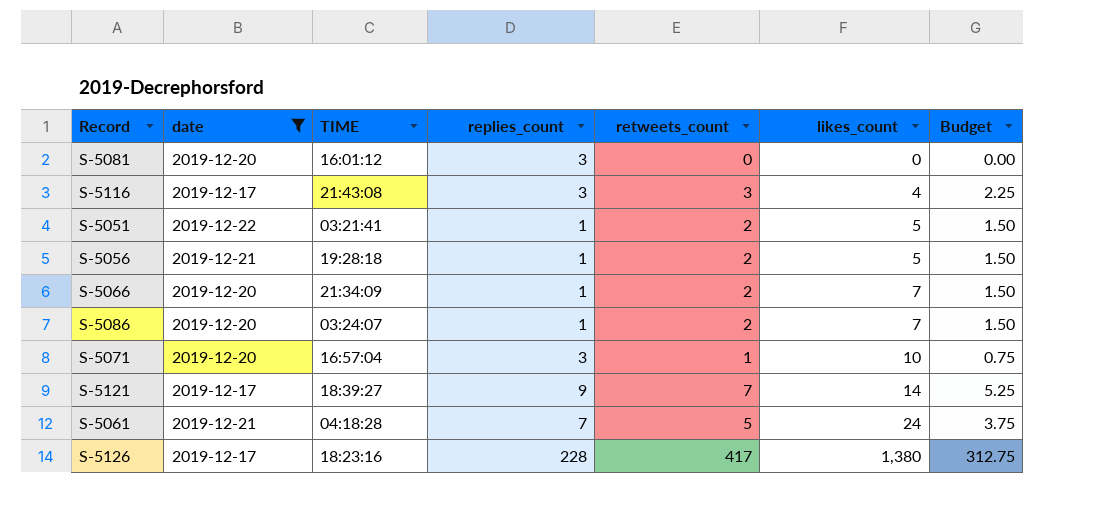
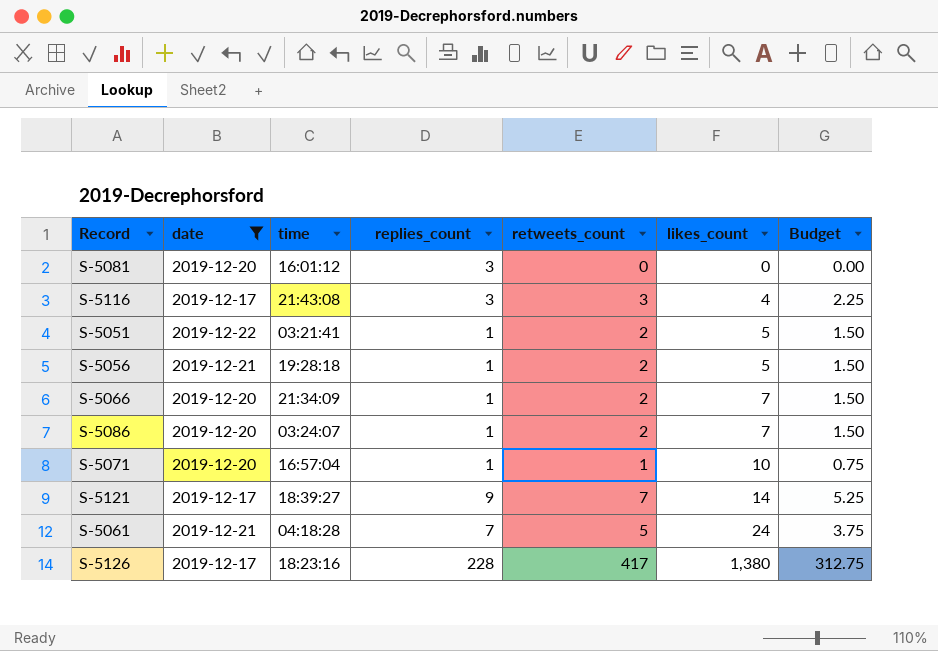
column name: TIME -> time
S-5071 | replies_count: 3 -> 1

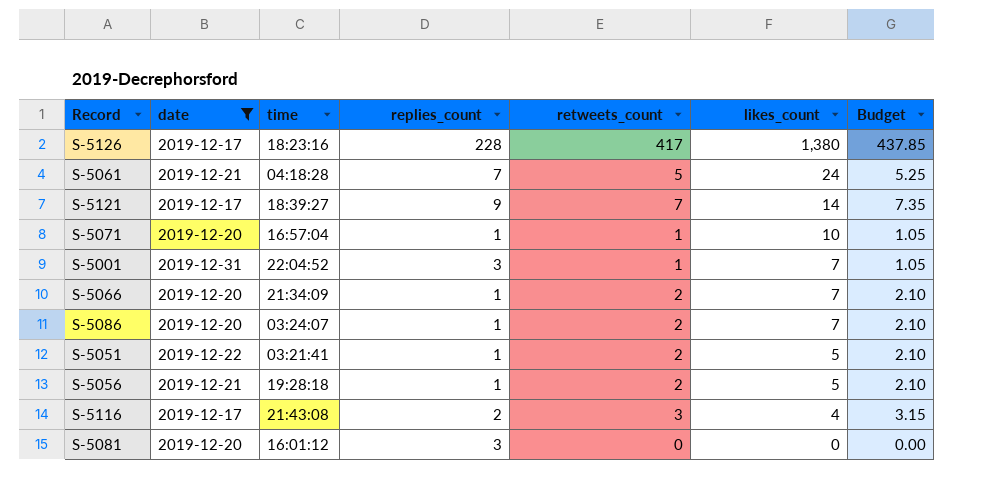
row order: likes_count ascending -> likes_count descending
column Budget | formula: [retweets_count] * 0.75 -> [retweets_count] * 1.05
row S-5001: none -> 2019-12-31 | 22:04:52 | 3 | 1 | 7 | 1.05
S-5116 | replies_count: 3 -> 2

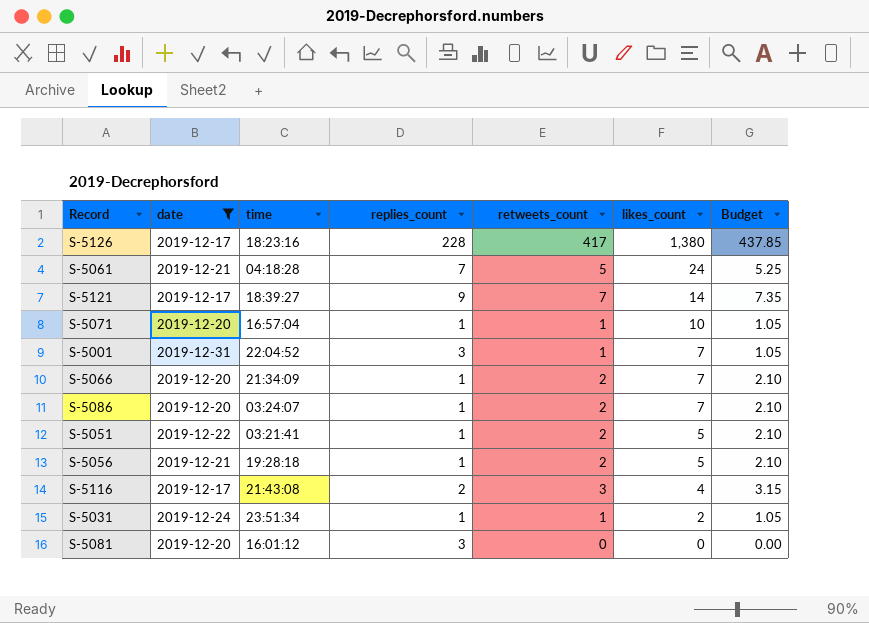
row S-5031: none -> 2019-12-24 | 23:51:34 | 1 | 1 | 2 | 1.05

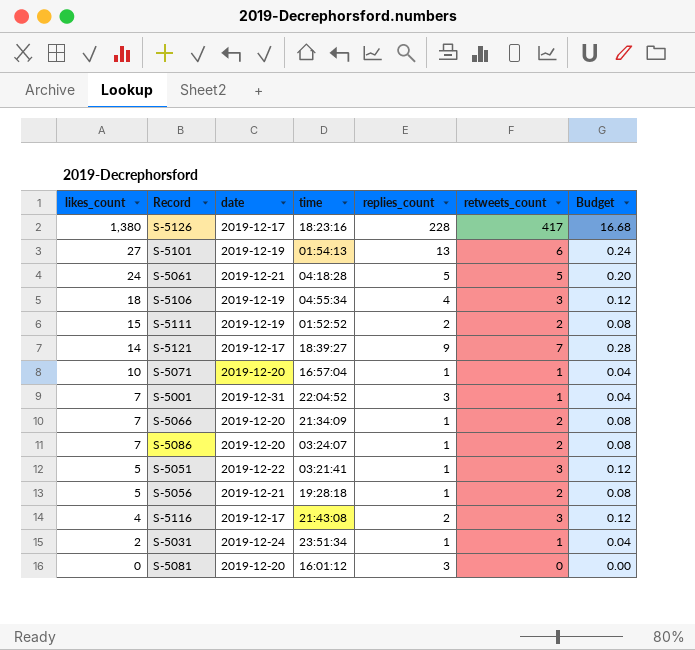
filter: date != 2019-12-19 -> none
column likes_count | position: 6 -> 1
column Budget | formula: [retweets_count] * 1.05 -> [retweets_count] * 0.04
S-5061 | replies_count: 7 -> 5
S-5051 | retweets_count: 2 -> 3

